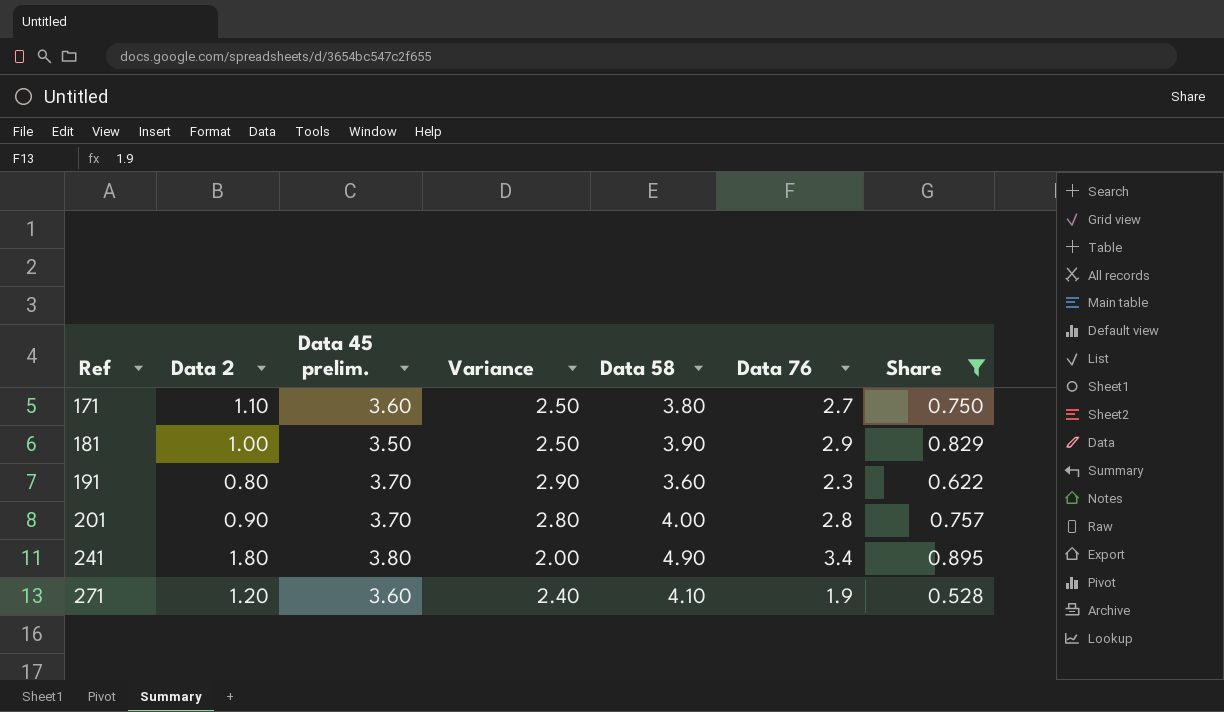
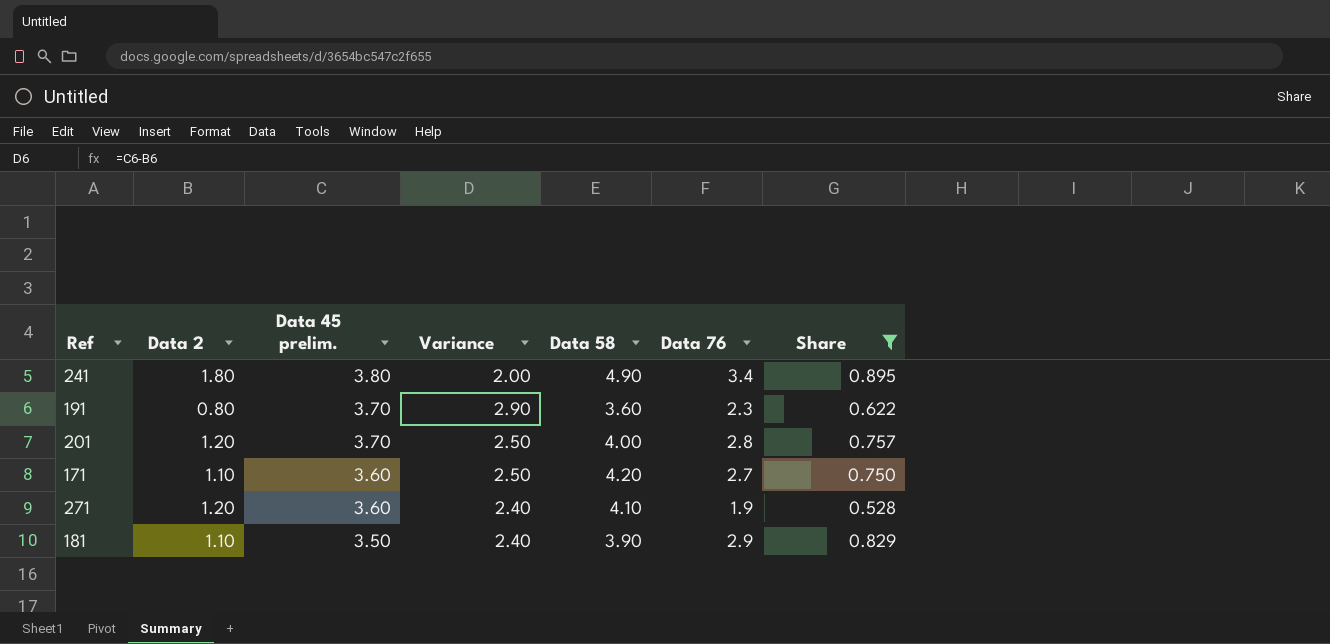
row order: Ref ascending -> Data 45 prelim. descending
201 | Data 2: 0.90 -> 1.20
201 | Variance: 2.80 -> 2.50
171 | Data 58: 3.80 -> 4.20
181 | Data 2: 1.00 -> 1.10
181 | Variance: 2.50 -> 2.40

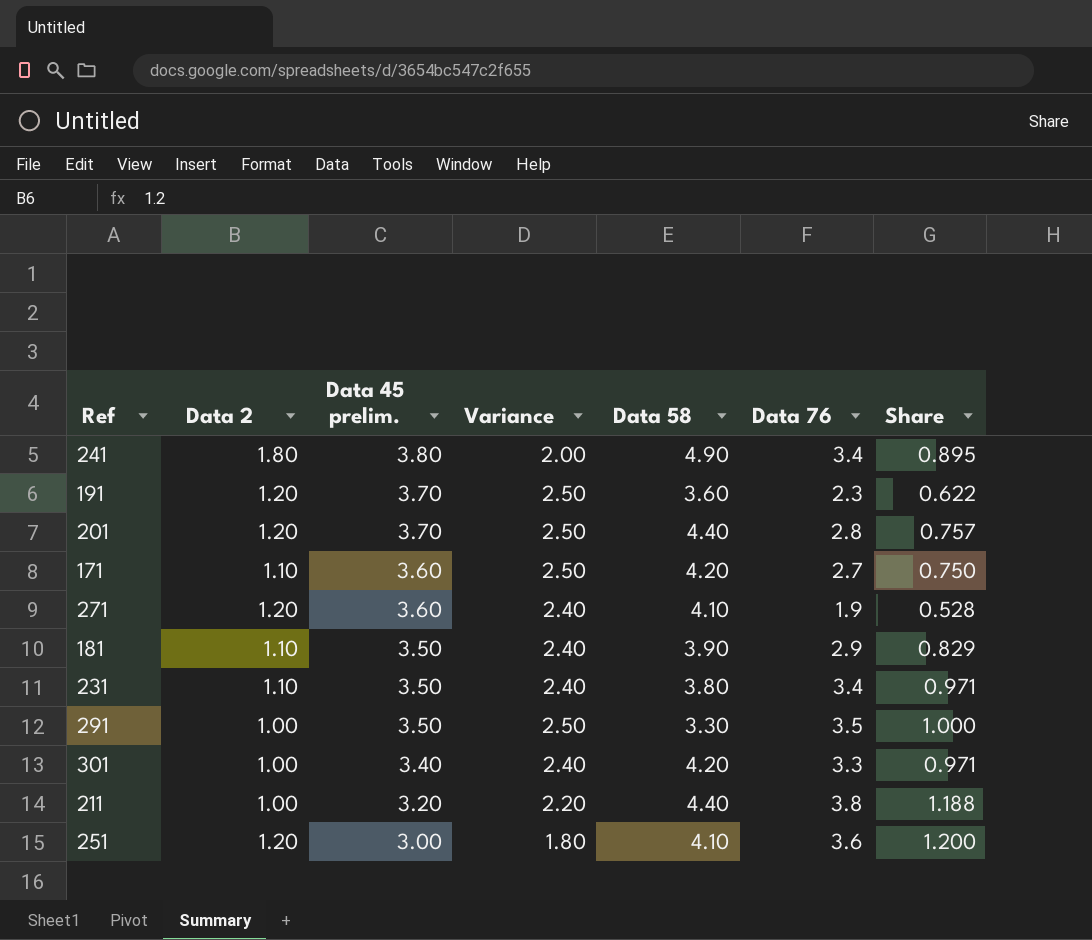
filter: Share <= 0.895 -> none
191 | Data 2: 0.80 -> 1.20
191 | Variance: 2.90 -> 2.50
201 | Data 58: 4.00 -> 4.40

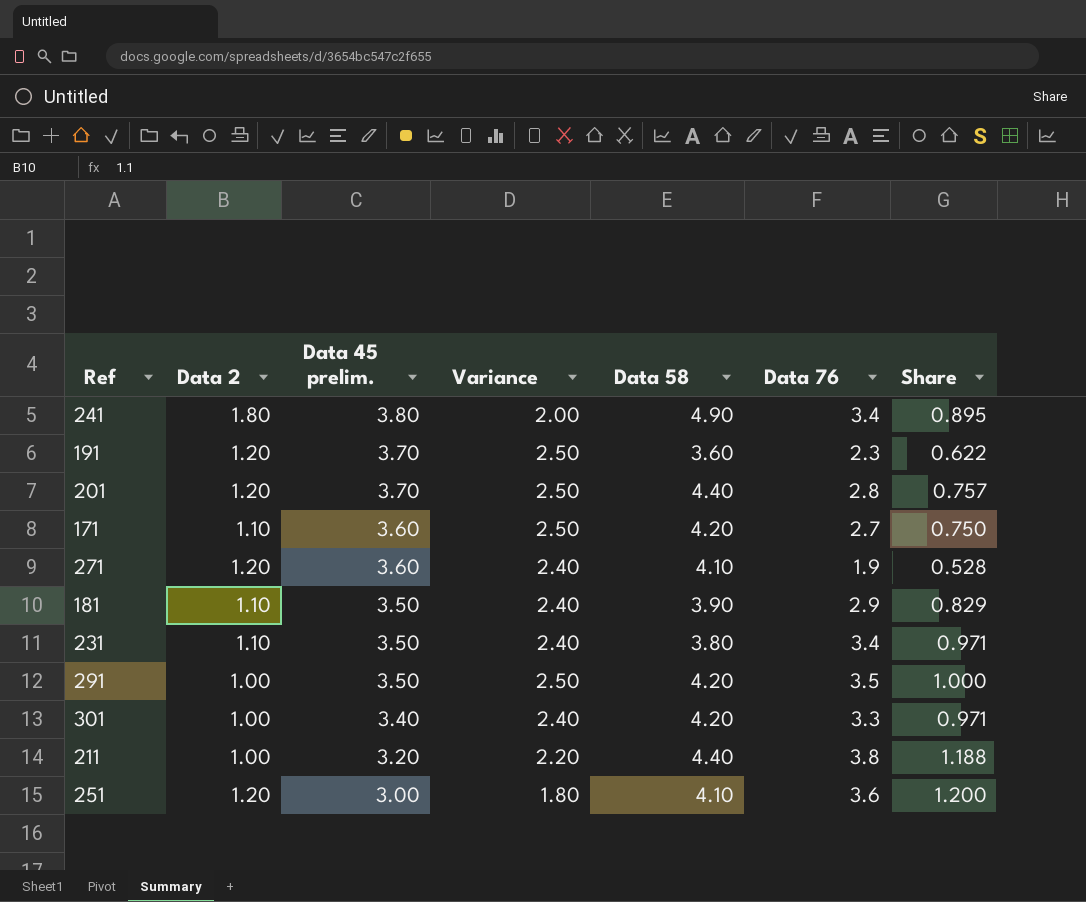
291 | Data 58: 3.30 -> 4.20

